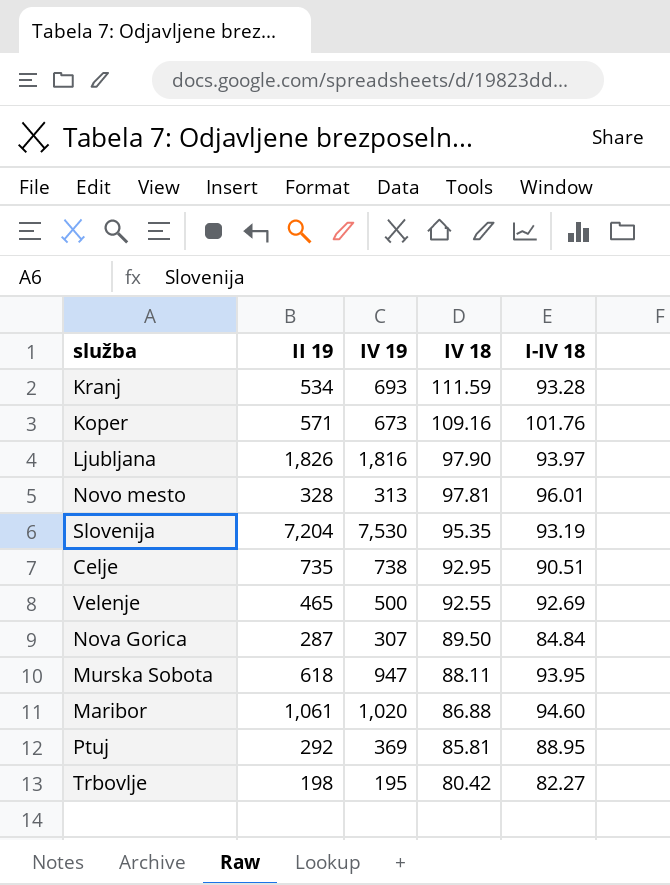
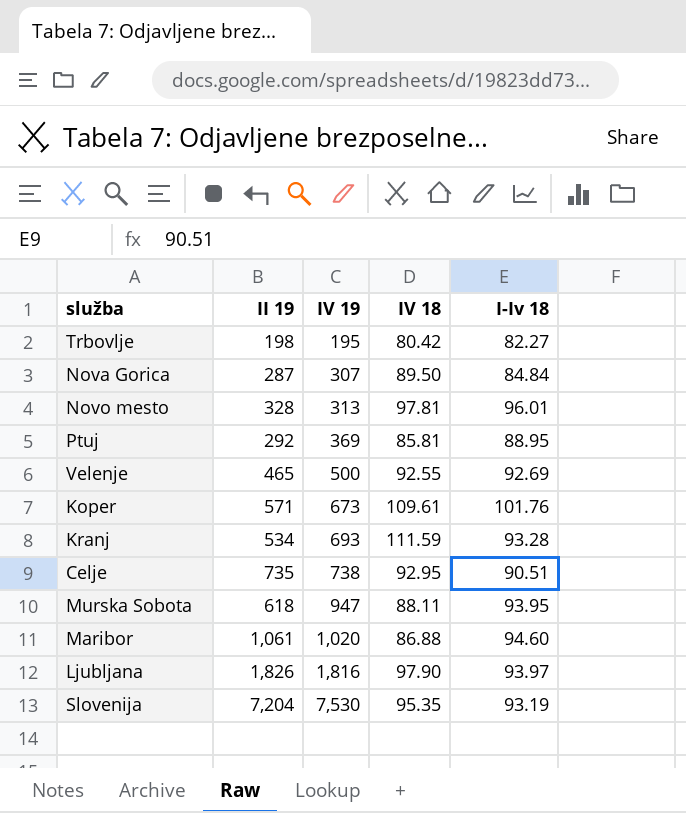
row order: IV 18 descending -> IV 19 ascending
column name: I-IV 18 -> I-Iv 18
Koper | IV 18: 109.16 -> 109.61

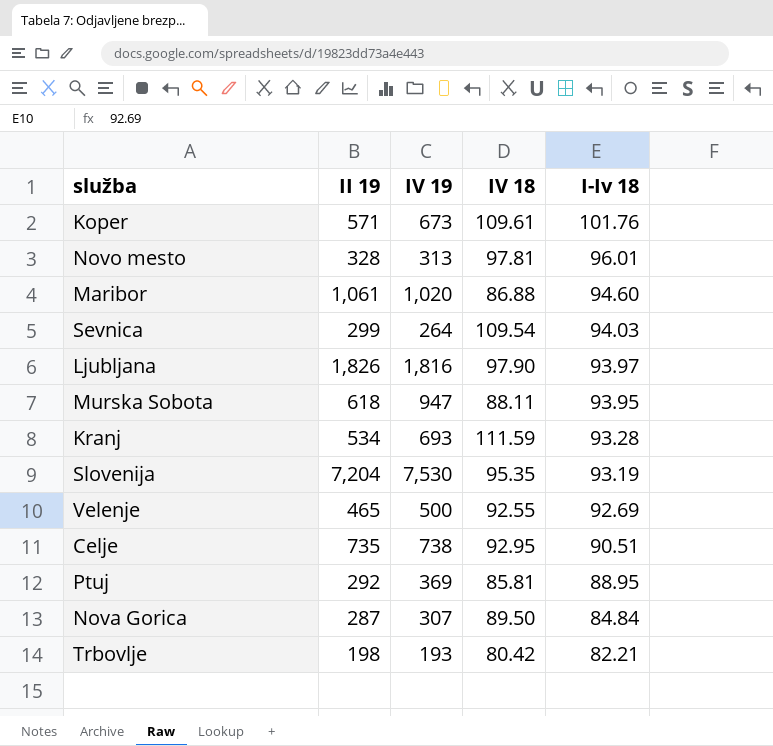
row order: IV 19 ascending -> I-Iv 18 descending
row Sevnica: none -> 299 | 264 | 109.54 | 94.03
Trbovlje | IV 19: 195 -> 193
Trbovlje | I-Iv 18: 82.27 -> 82.21

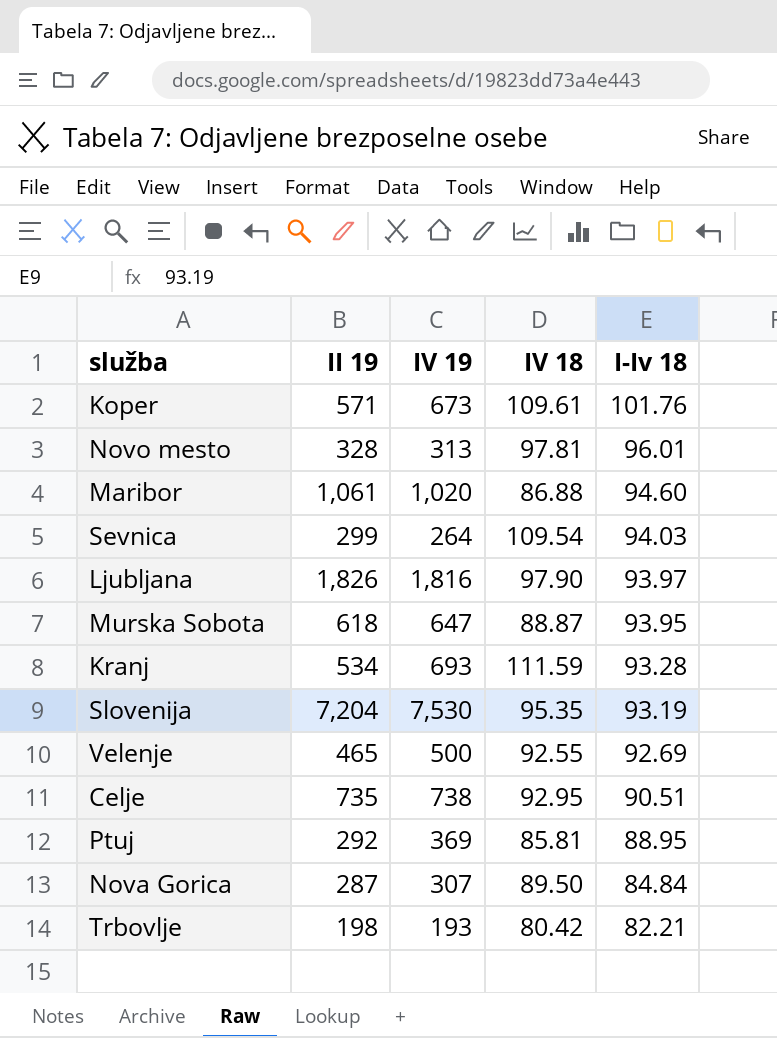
Murska Sobota | IV 19: 947 -> 647
Murska Sobota | IV 18: 88.11 -> 88.87

